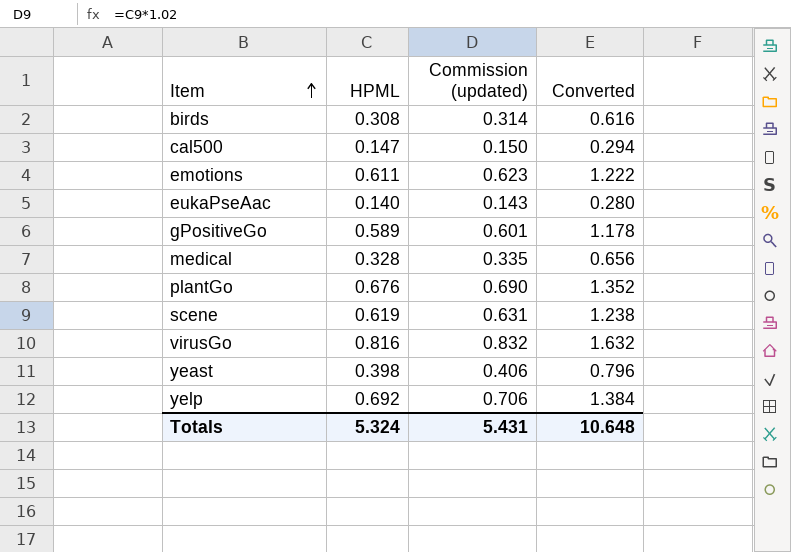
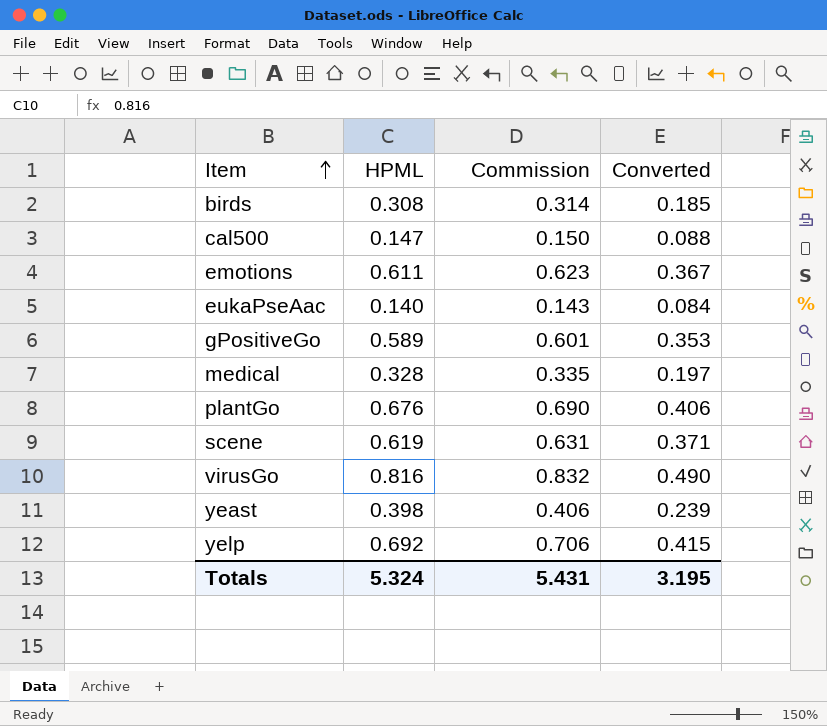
column name: Commission (updated) -> Commission
column Converted | formula: [HPML] * 2 -> [HPML] * 0.6
Totals | Converted: 10.648 -> 3.195

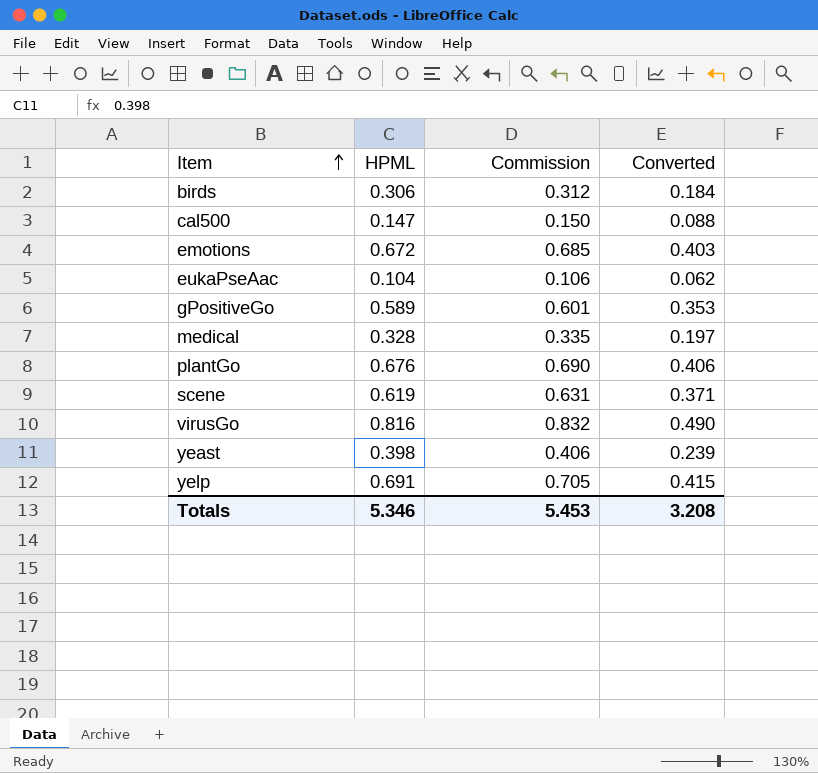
birds | HPML: 0.308 -> 0.306
birds | Commission: 0.314 -> 0.312
birds | Converted: 0.185 -> 0.184
emotions | HPML: 0.611 -> 0.672
emotions | Commission: 0.623 -> 0.685
emotions | Converted: 0.367 -> 0.403
eukaPseAac | HPML: 0.140 -> 0.104
eukaPseAac | Commission: 0.143 -> 0.106
eukaPseAac | Converted: 0.084 -> 0.062
yelp | HPML: 0.692 -> 0.691
yelp | Commission: 0.706 -> 0.705
Totals | HPML: 5.324 -> 5.346
Totals | Commission: 5.431 -> 5.453
Totals | Converted: 3.195 -> 3.208

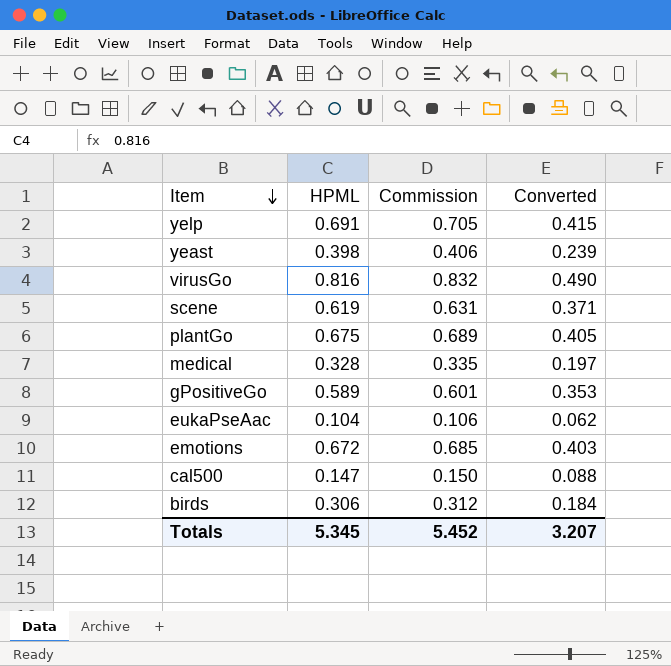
row order: Item ascending -> Item descending
plantGo | HPML: 0.676 -> 0.675
plantGo | Commission: 0.690 -> 0.689
plantGo | Converted: 0.406 -> 0.405
Totals | HPML: 5.346 -> 5.345
Totals | Commission: 5.453 -> 5.452
Totals | Converted: 3.208 -> 3.207

